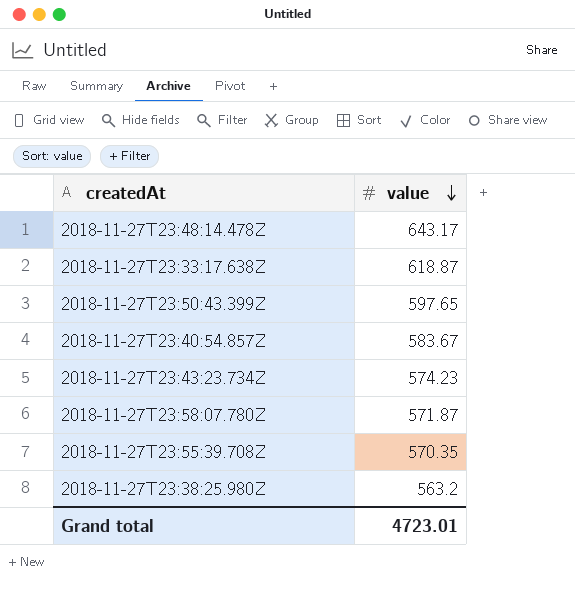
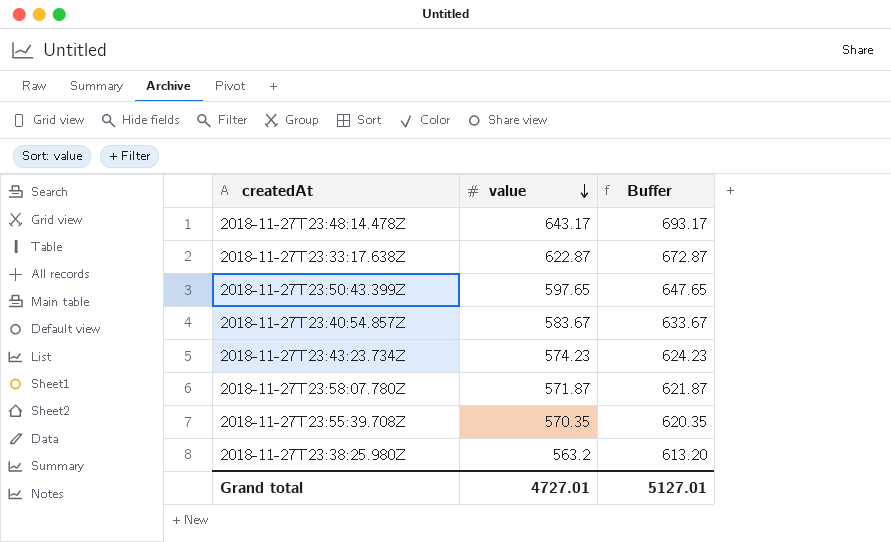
column Buffer | formula: none -> [value] + 50
2018-11-27T23:33:17.638Z | value: 618.87 -> 622.87
Grand total | value: 4723.01 -> 4727.01

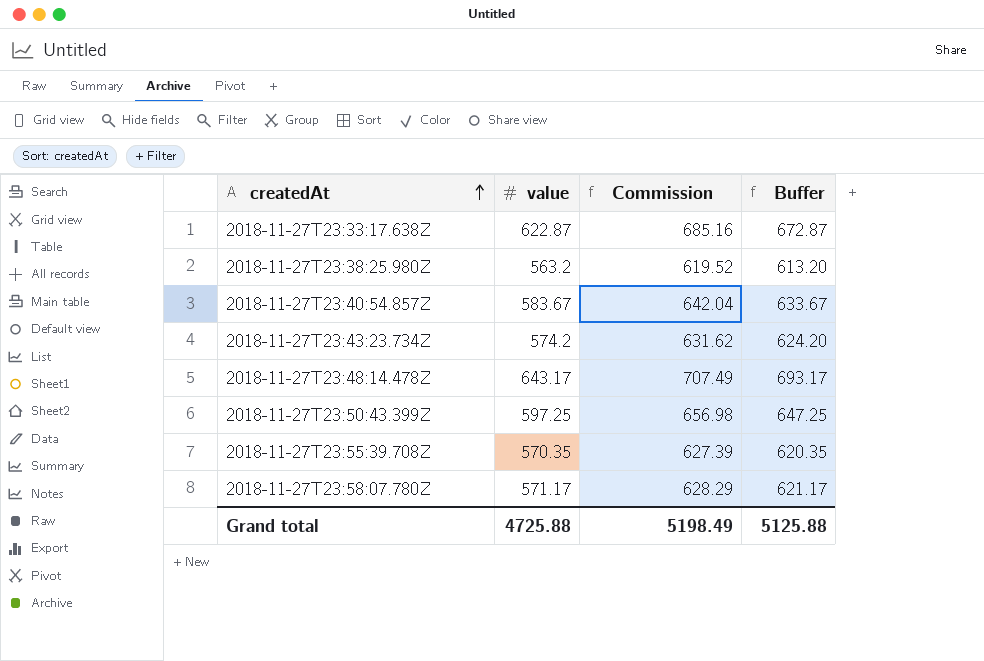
row order: value descending -> createdAt ascending
column Commission | formula: none -> [value] * 1.1
2018-11-27T23:43:23.734Z | value: 574.23 -> 574.2
2018-11-27T23:43:23.734Z | Buffer: 624.23 -> 624.20
2018-11-27T23:50:43.399Z | value: 597.65 -> 597.25
2018-11-27T23:50:43.399Z | Buffer: 647.65 -> 647.25
2018-11-27T23:58:07.780Z | value: 571.87 -> 571.17
2018-11-27T23:58:07.780Z | Buffer: 621.87 -> 621.17
Grand total | value: 4727.01 -> 4725.88
Grand total | Buffer: 5127.01 -> 5125.88

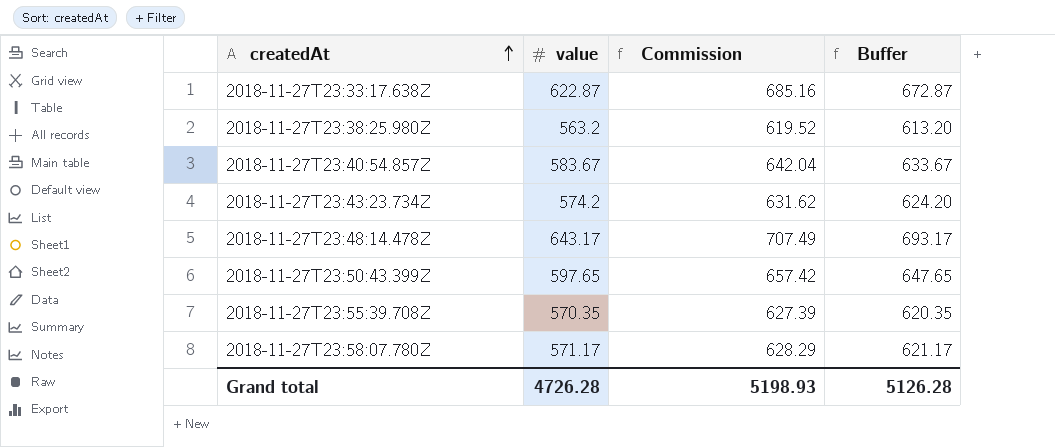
2018-11-27T23:50:43.399Z | value: 597.25 -> 597.65
2018-11-27T23:50:43.399Z | Commission: 656.98 -> 657.42
2018-11-27T23:50:43.399Z | Buffer: 647.25 -> 647.65
Grand total | value: 4725.88 -> 4726.28
Grand total | Commission: 5198.49 -> 5198.93
Grand total | Buffer: 5125.88 -> 5126.28

